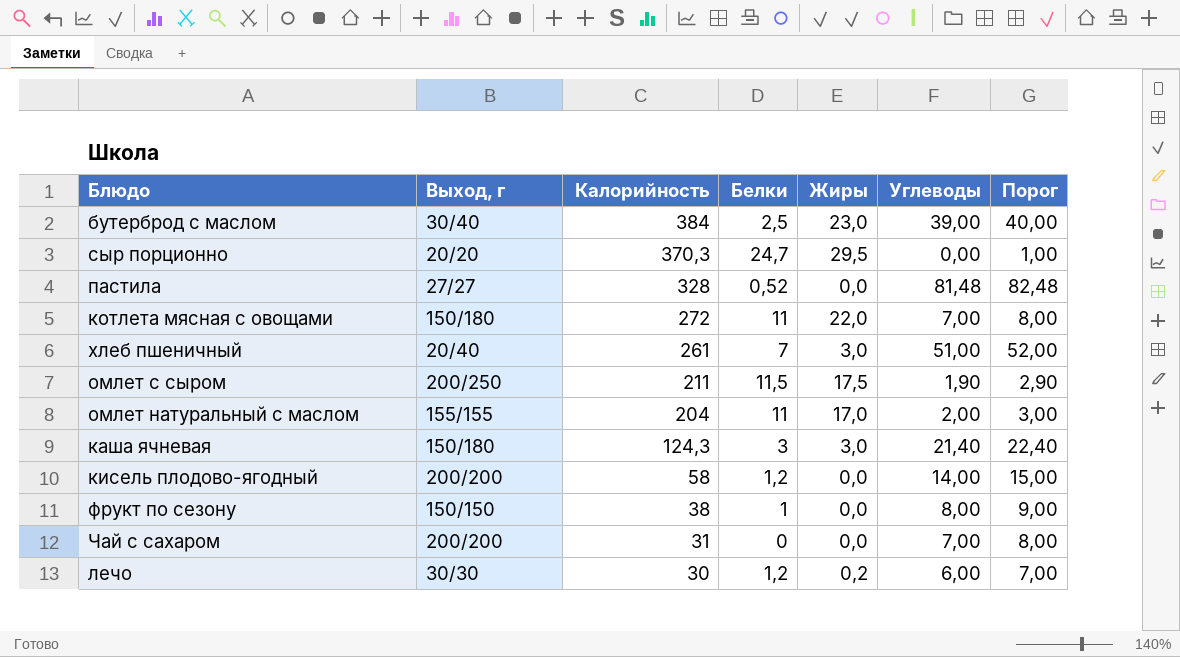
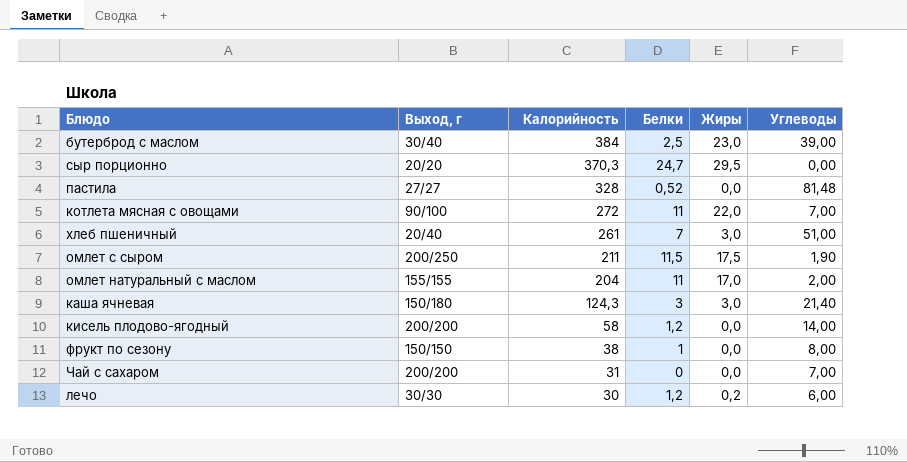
column Порог | formula: [Углеводы] + 1 -> none
котлета мясная с овощами | Выход, г: 150/180 -> 90/100

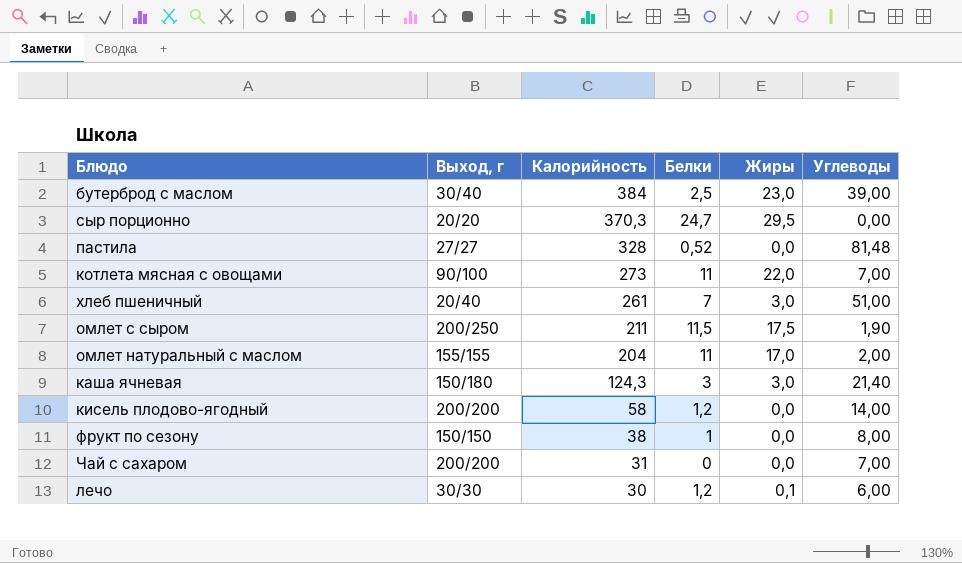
котлета мясная с овощами | Калорийность: 272 -> 273
лечо | Жиры: 0,2 -> 0,1

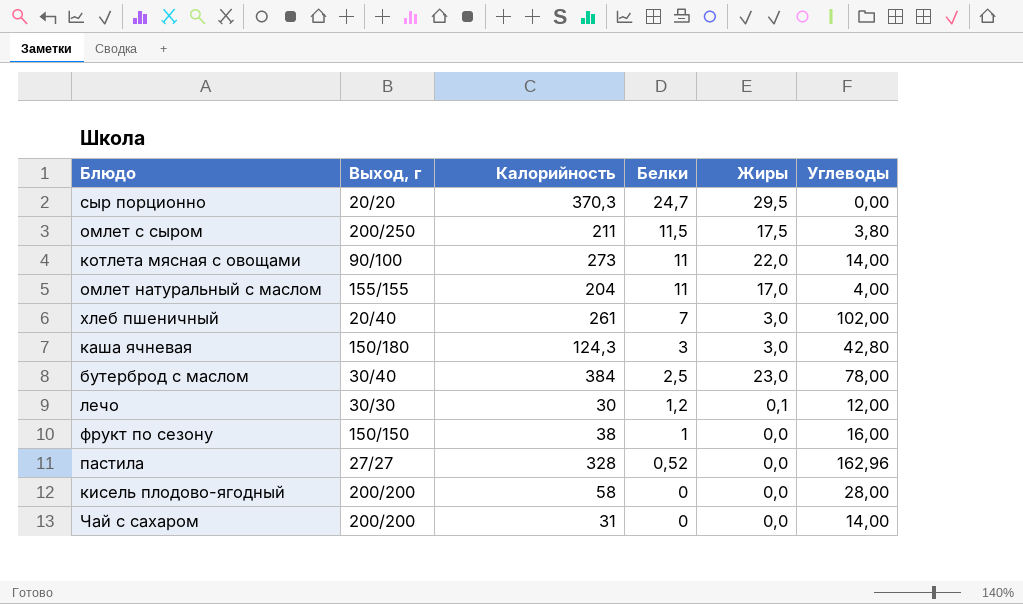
row order: Калорийность descending -> Белки descending
омлет с сыром | Углеводы: 1,90 -> 3,80
котлета мясная с овощами | Углеводы: 7,00 -> 14,00
омлет натуральный с маслом | Углеводы: 2,00 -> 4,00
хлеб пшеничный | Углеводы: 51,00 -> 102,00
каша ячневая | Углеводы: 21,40 -> 42,80
бутерброд с маслом | Углеводы: 39,00 -> 78,00
лечо | Углеводы: 6,00 -> 12,00
фрукт по сезону | Углеводы: 8,00 -> 16,00
пастила | Углеводы: 81,48 -> 162,96
кисель плодово-ягодный | Белки: 1,2 -> 0
кисель плодово-ягодный | Углеводы: 14,00 -> 28,00
Чай с сахаром | Углеводы: 7,00 -> 14,00

